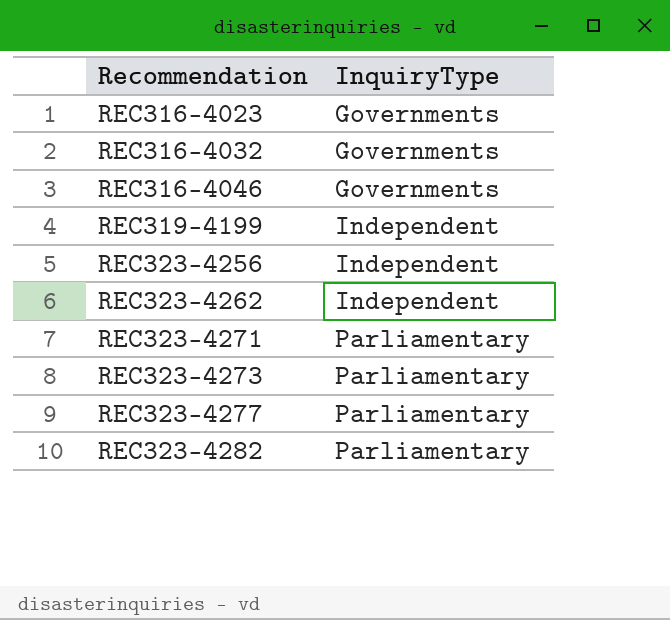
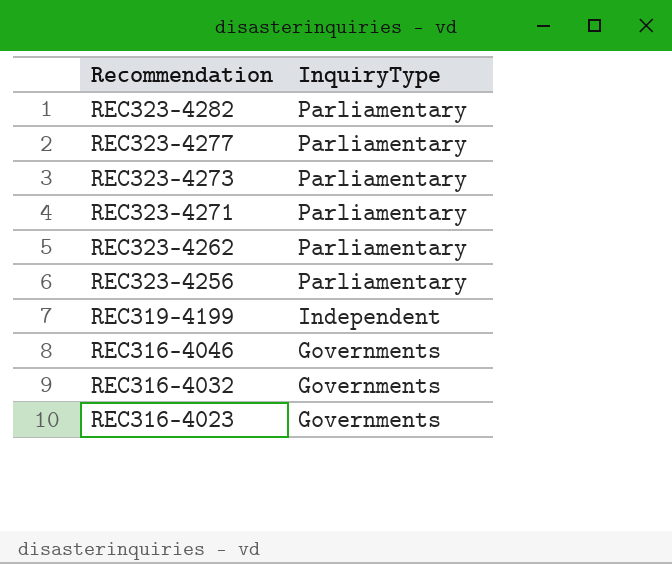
row order: Recommendation ascending -> Recommendation descending
REC323-4262 | InquiryType: Independent -> Parliamentary
REC323-4256 | InquiryType: Independent -> Parliamentary

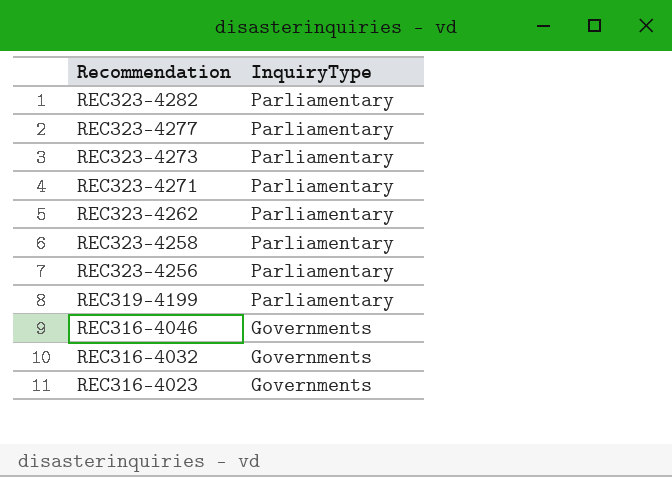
row REC323-4258: none -> Parliamentary
REC319-4199 | InquiryType: Independent -> Parliamentary

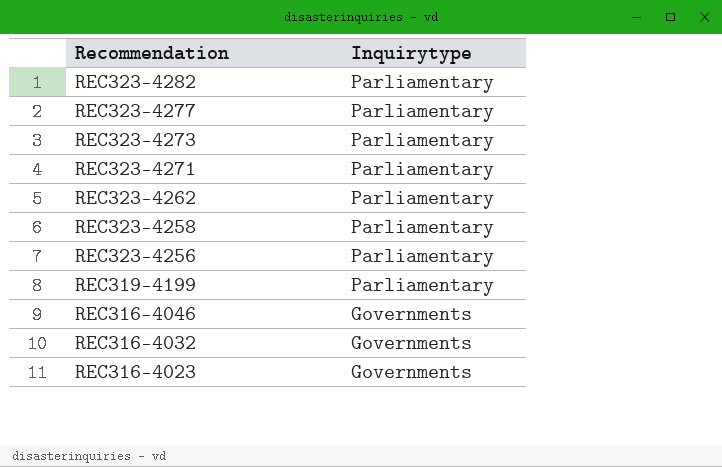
column name: InquiryType -> Inquirytype

